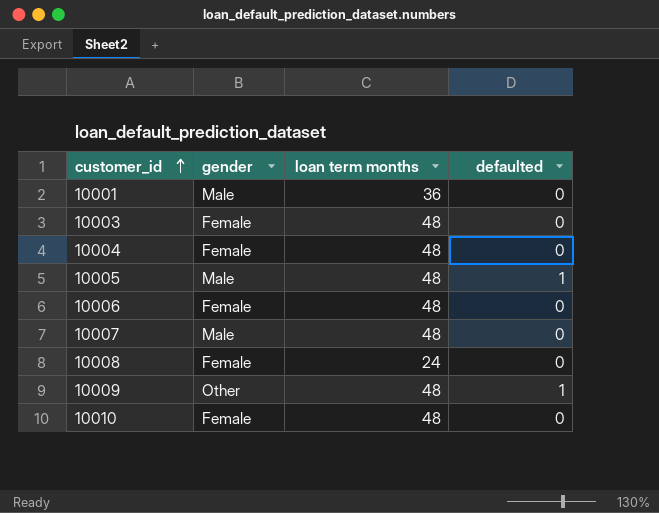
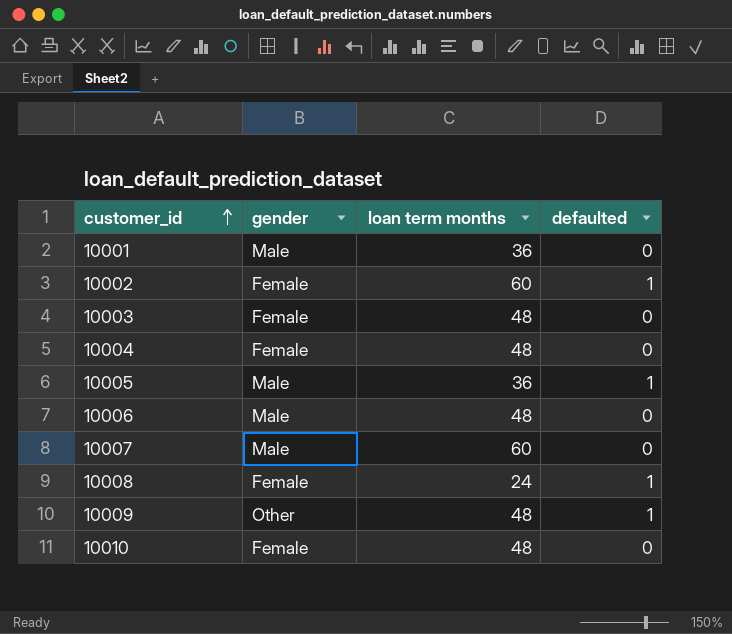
row 10002: none -> Female | 60 | 1
10005 | loan term months: 48 -> 36
10006 | gender: Female -> Male
10007 | loan term months: 48 -> 60
10008 | defaulted: 0 -> 1

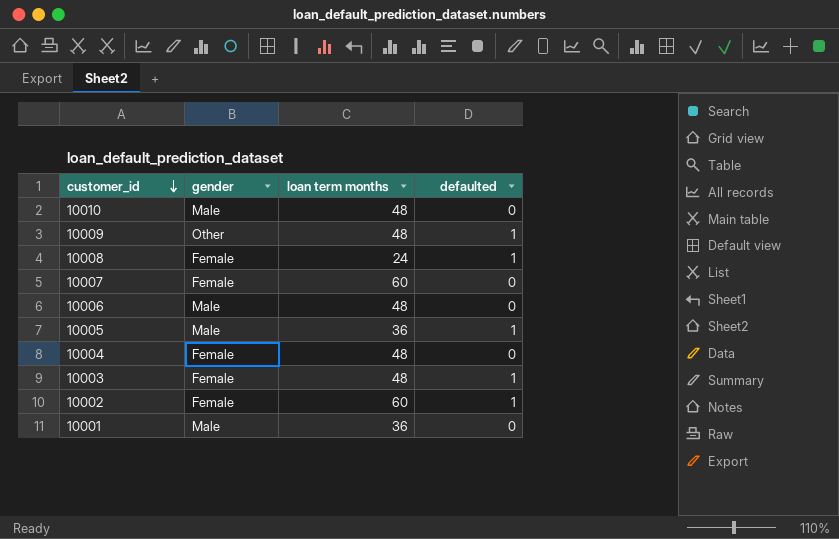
row order: customer_id ascending -> customer_id descending
10010 | gender: Female -> Male
10007 | gender: Male -> Female
10003 | defaulted: 0 -> 1

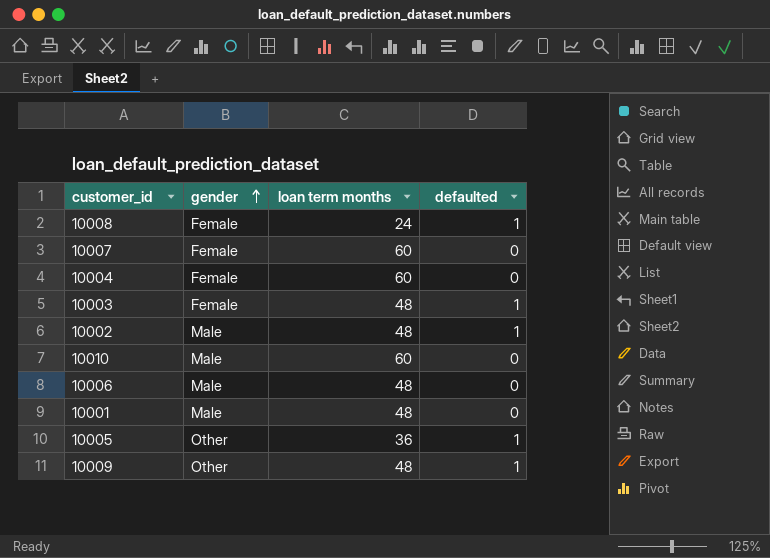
row order: customer_id descending -> gender ascending
10004 | loan term months: 48 -> 60
10002 | gender: Female -> Male
10002 | loan term months: 60 -> 48
10010 | loan term months: 48 -> 60
10001 | loan term months: 36 -> 48
10005 | gender: Male -> Other

